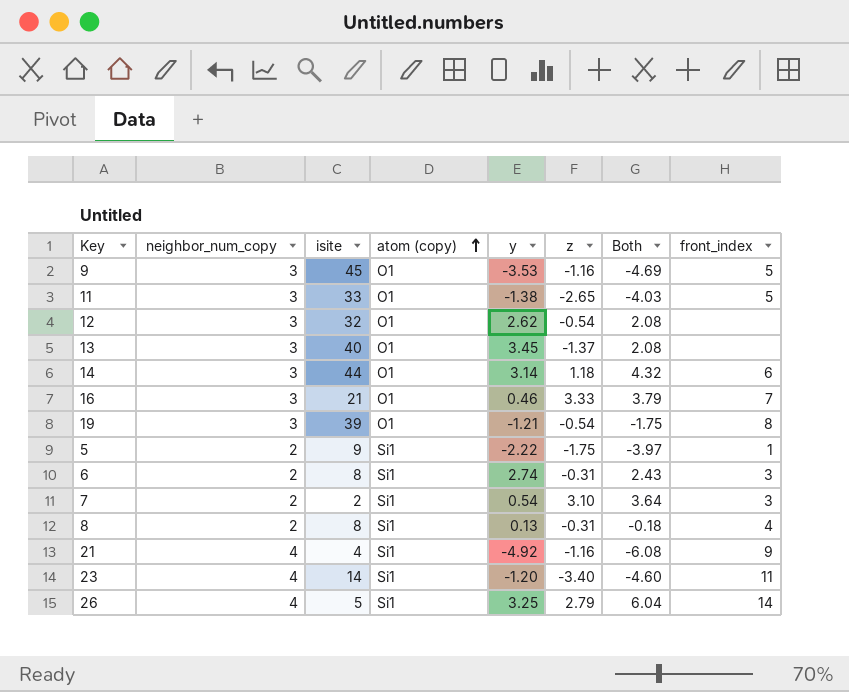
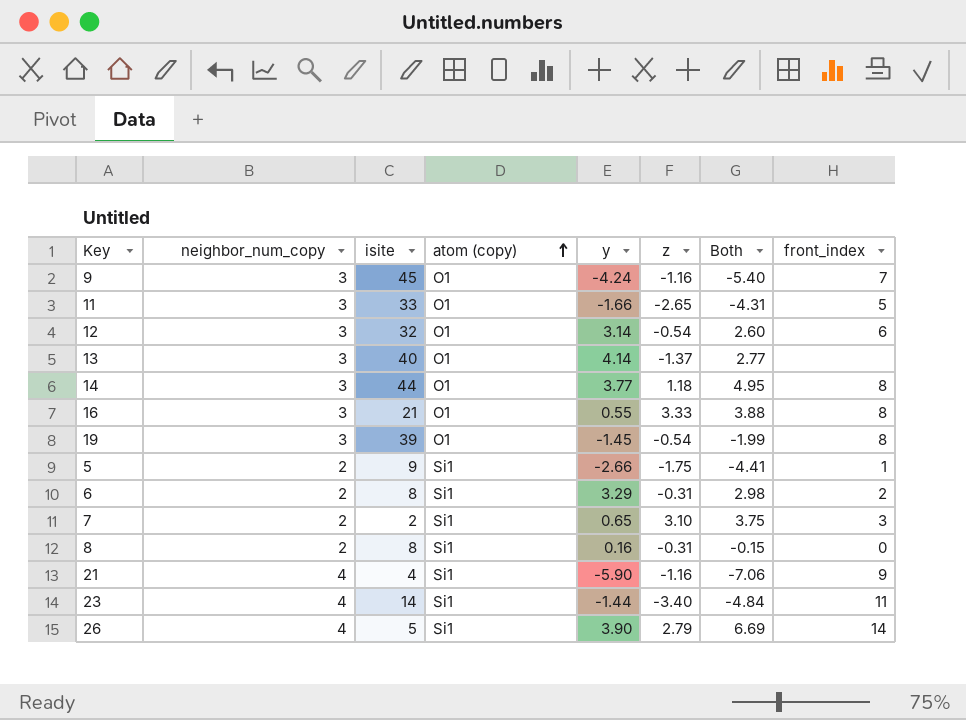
9 | y: -3.53 -> -4.24
9 | Both: -4.69 -> -5.40
9 | front_index: 5 -> 7
11 | y: -1.38 -> -1.66
11 | Both: -4.03 -> -4.31
12 | y: 2.62 -> 3.14
12 | Both: 2.08 -> 2.60
12 | front_index: none -> 6
13 | y: 3.45 -> 4.14
13 | Both: 2.08 -> 2.77
14 | y: 3.14 -> 3.77
14 | Both: 4.32 -> 4.95
14 | front_index: 6 -> 8
16 | y: 0.46 -> 0.55
16 | Both: 3.79 -> 3.88
16 | front_index: 7 -> 8
19 | y: -1.21 -> -1.45
19 | Both: -1.75 -> -1.99
5 | y: -2.22 -> -2.66
5 | Both: -3.97 -> -4.41
6 | y: 2.74 -> 3.29
6 | Both: 2.43 -> 2.98
6 | front_index: 3 -> 2
7 | y: 0.54 -> 0.65
7 | Both: 3.64 -> 3.75
8 | y: 0.13 -> 0.16
8 | Both: -0.18 -> -0.15
8 | front_index: 4 -> 0
21 | y: -4.92 -> -5.90
21 | Both: -6.08 -> -7.06
23 | y: -1.20 -> -1.44
23 | Both: -4.60 -> -4.84
26 | y: 3.25 -> 3.90
26 | Both: 6.04 -> 6.69

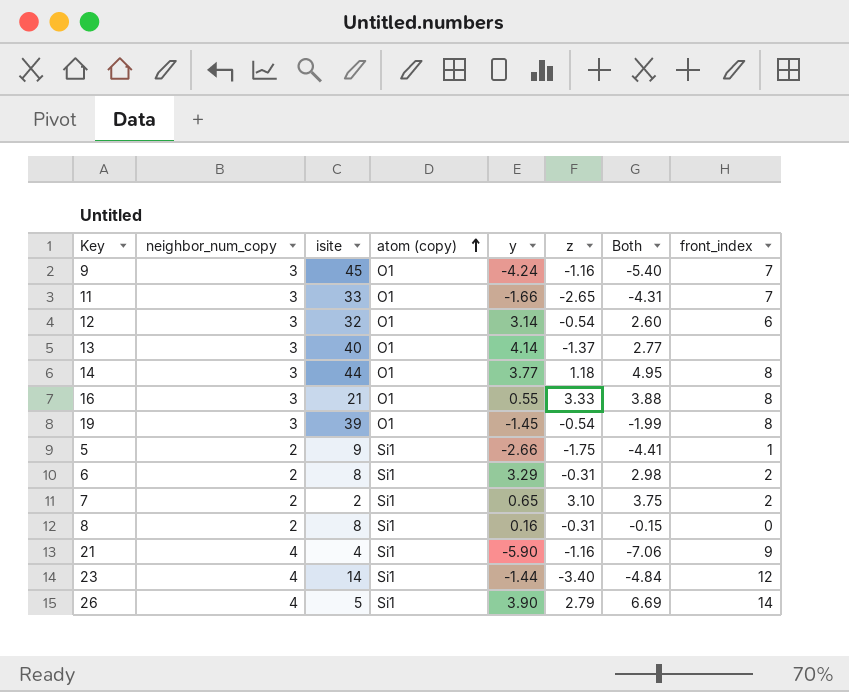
11 | front_index: 5 -> 7
7 | front_index: 3 -> 2
23 | front_index: 11 -> 12

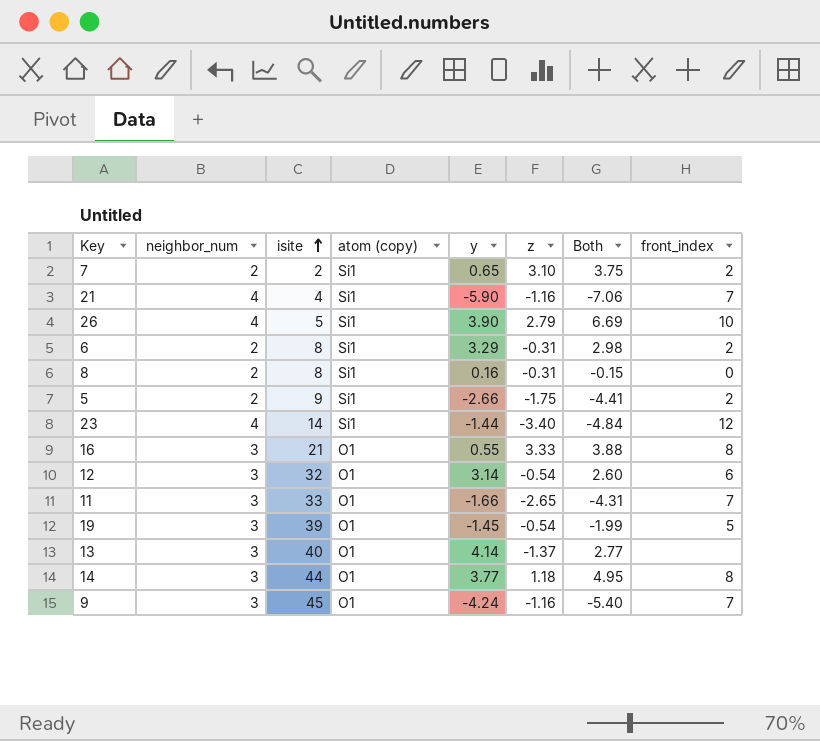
row order: atom (copy) ascending -> isite ascending
column name: neighbor_num_copy -> neighbor_num
21 | front_index: 9 -> 7
26 | front_index: 14 -> 10
5 | front_index: 1 -> 2
19 | front_index: 8 -> 5

